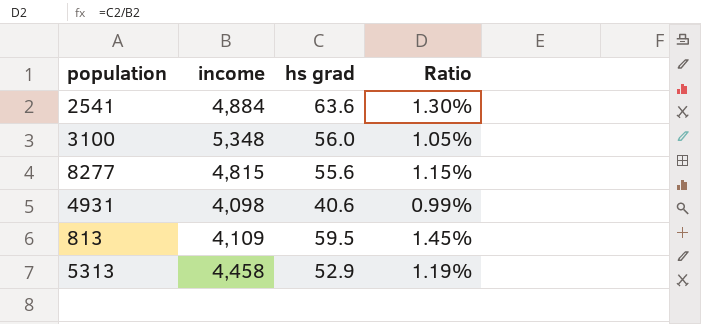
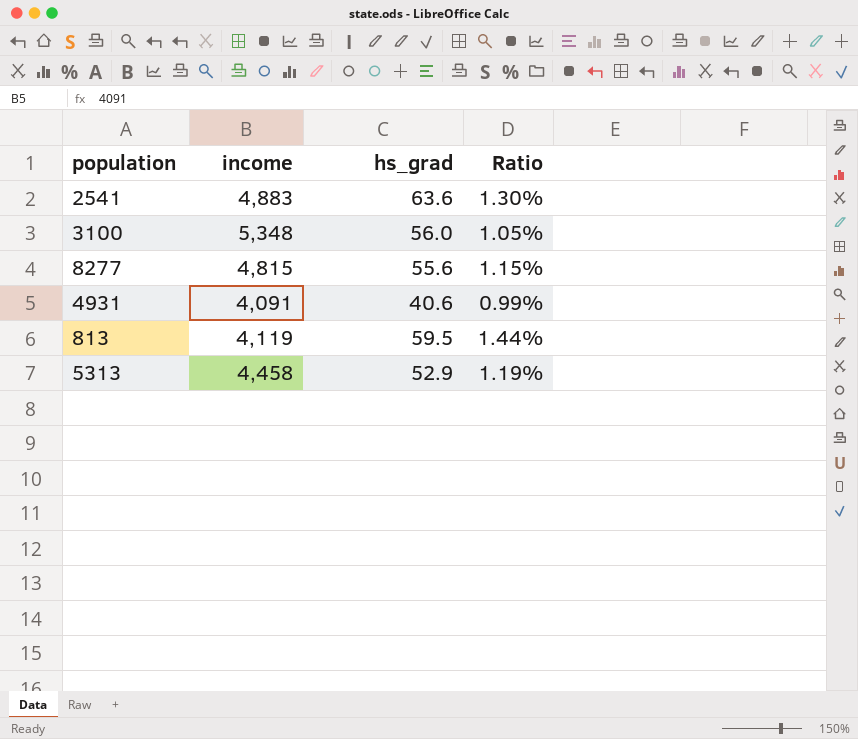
column name: hs grad -> hs_grad
2541 | income: 4,884 -> 4,883
4931 | income: 4,098 -> 4,091
813 | income: 4,109 -> 4,119
813 | Ratio: 1.45% -> 1.44%

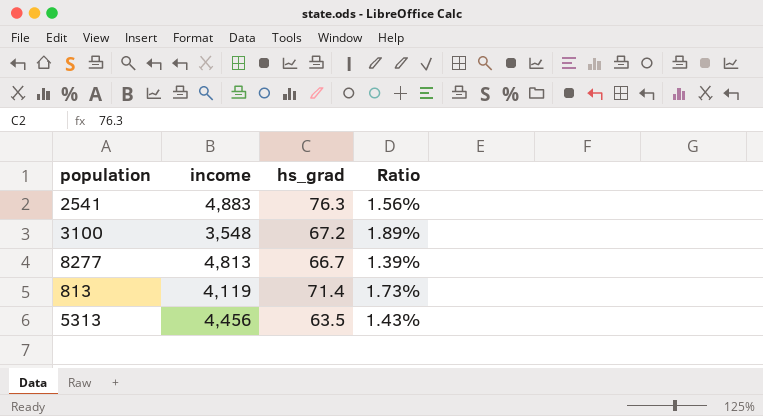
row 4931: 4,091 | 40.6 | 0.99% -> none
2541 | hs_grad: 63.6 -> 76.3
2541 | Ratio: 1.30% -> 1.56%
3100 | income: 5,348 -> 3,548
3100 | hs_grad: 56.0 -> 67.2
3100 | Ratio: 1.05% -> 1.89%
8277 | income: 4,815 -> 4,813
8277 | hs_grad: 55.6 -> 66.7
8277 | Ratio: 1.15% -> 1.39%
813 | hs_grad: 59.5 -> 71.4
813 | Ratio: 1.44% -> 1.73%
5313 | income: 4,458 -> 4,456
5313 | hs_grad: 52.9 -> 63.5
5313 | Ratio: 1.19% -> 1.43%

